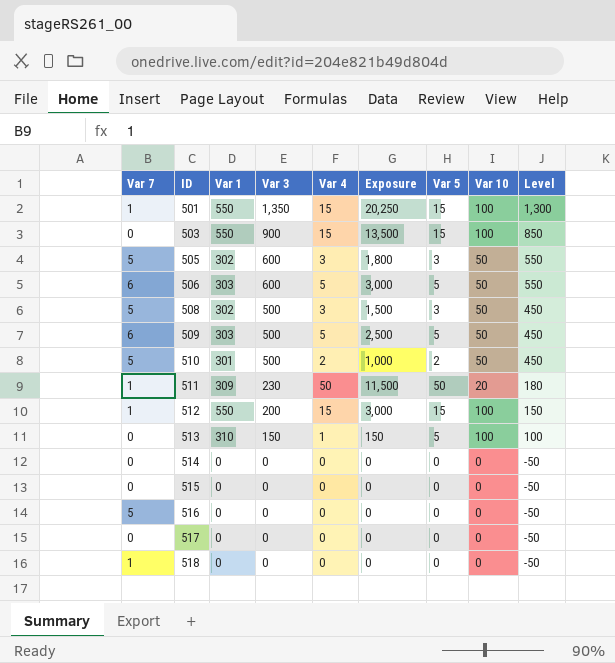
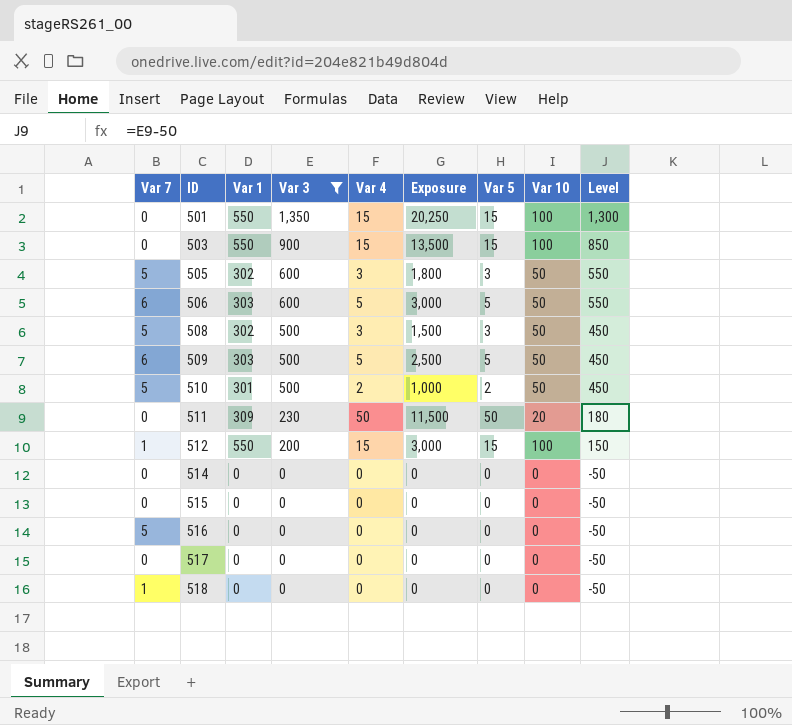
filter: none -> Var 3 != 150
501 | Var 7: 1 -> 0
511 | Var 7: 1 -> 0

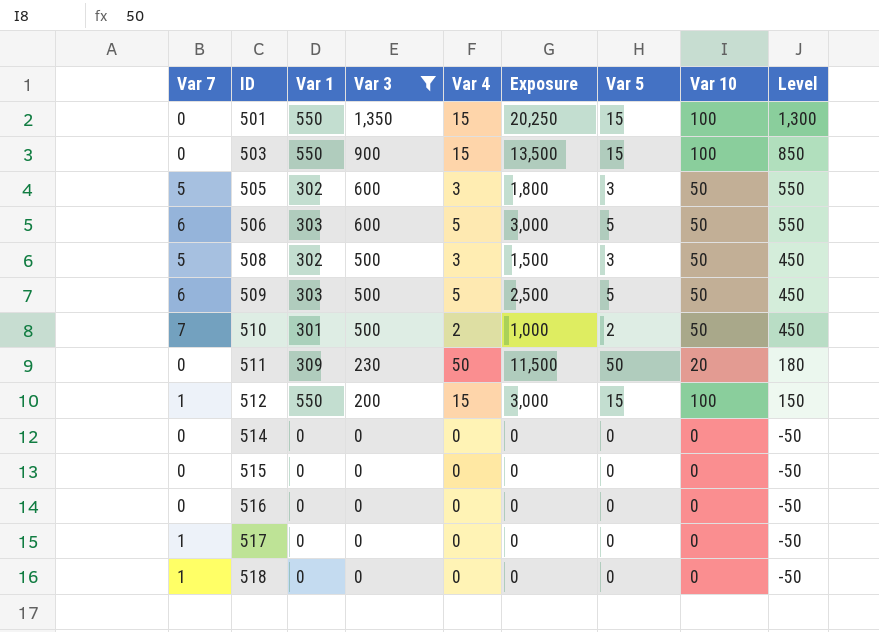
510 | Var 7: 5 -> 7
516 | Var 7: 5 -> 0
517 | Var 7: 0 -> 1

